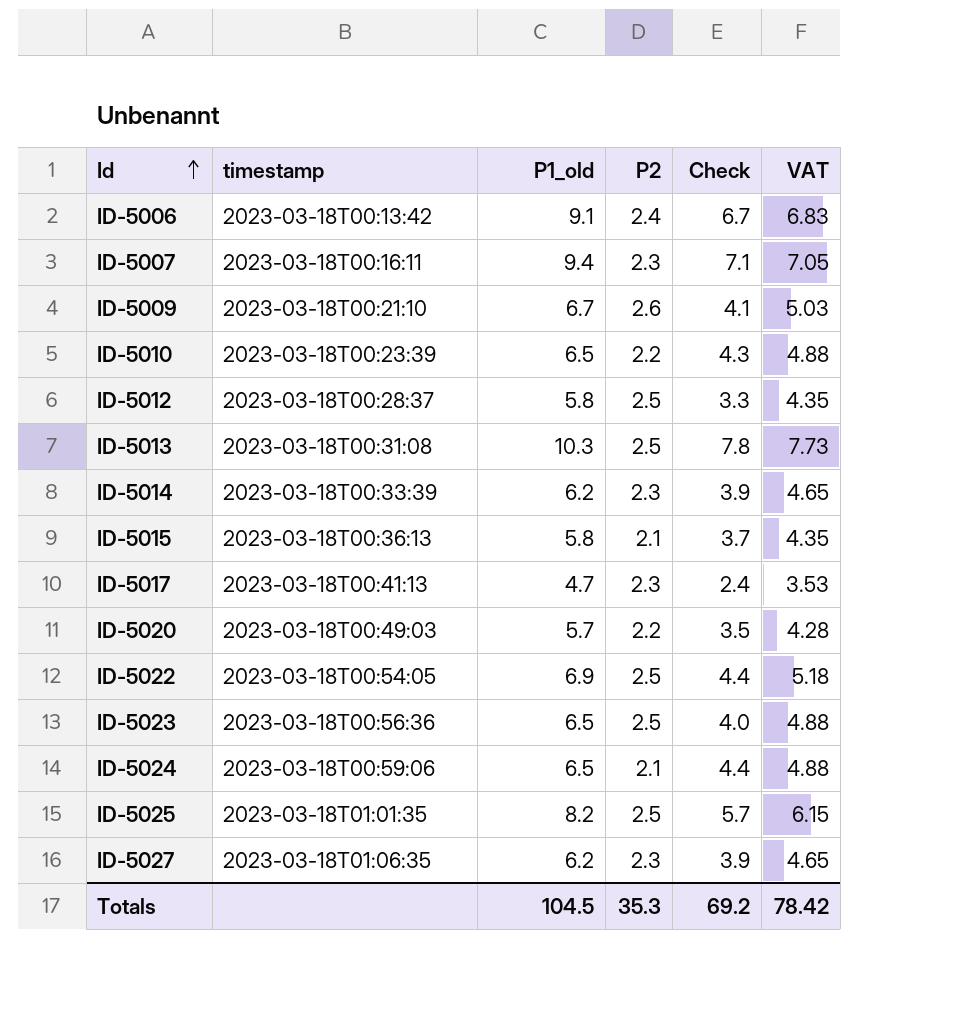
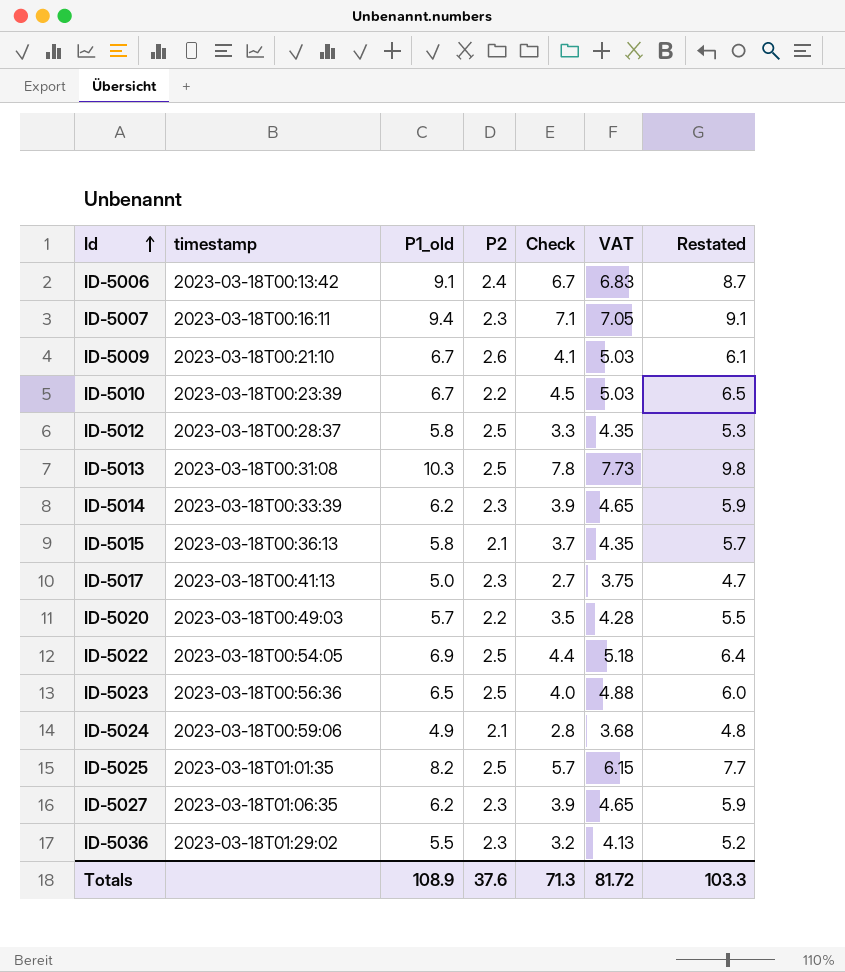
column Restated | formula: none -> [Check] + 2
ID-5010 | P1_old: 6.5 -> 6.7
ID-5010 | Check: 4.3 -> 4.5
ID-5010 | VAT: 4.88 -> 5.03
ID-5017 | P1_old: 4.7 -> 5.0
ID-5017 | Check: 2.4 -> 2.7
ID-5017 | VAT: 3.53 -> 3.75
ID-5024 | P1_old: 6.5 -> 4.9
ID-5024 | Check: 4.4 -> 2.8
ID-5024 | VAT: 4.88 -> 3.68
row ID-5036: none -> 2023-03-18T01:29:02 | 5.5 | 2.3 | 3.2 | 4.13 | 5.2
Totals | P1_old: 104.5 -> 108.9
Totals | P2: 35.3 -> 37.6
Totals | Check: 69.2 -> 71.3
Totals | VAT: 78.42 -> 81.72

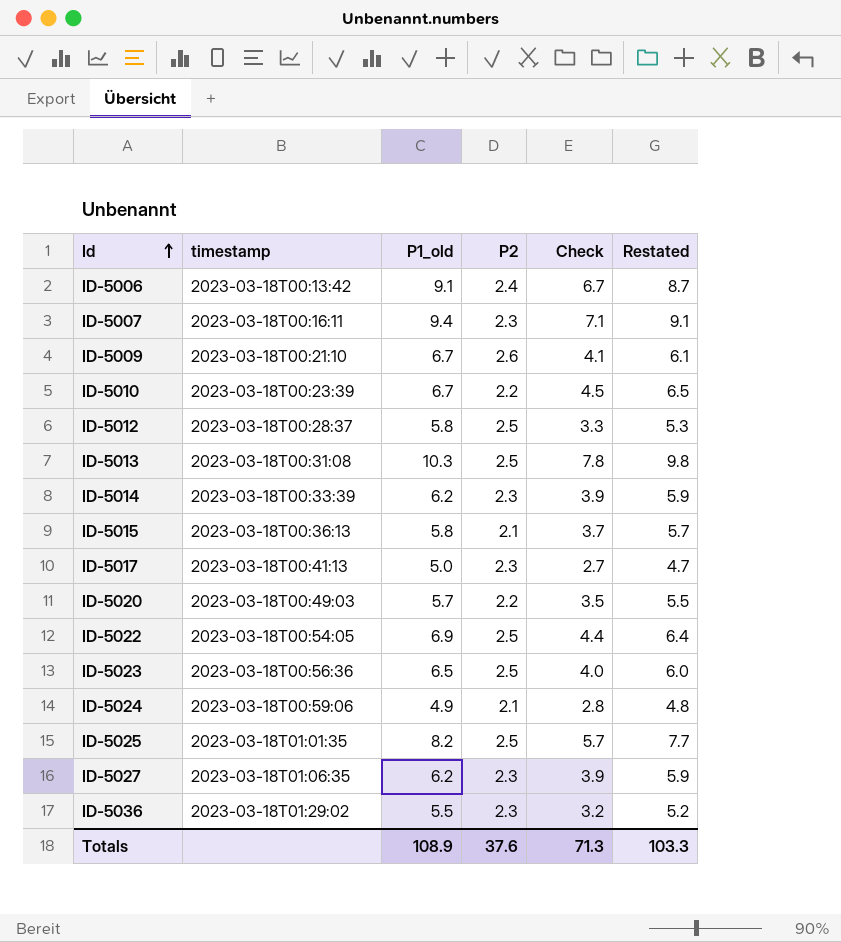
column VAT | formula: [P1_old] * 0.75 -> none

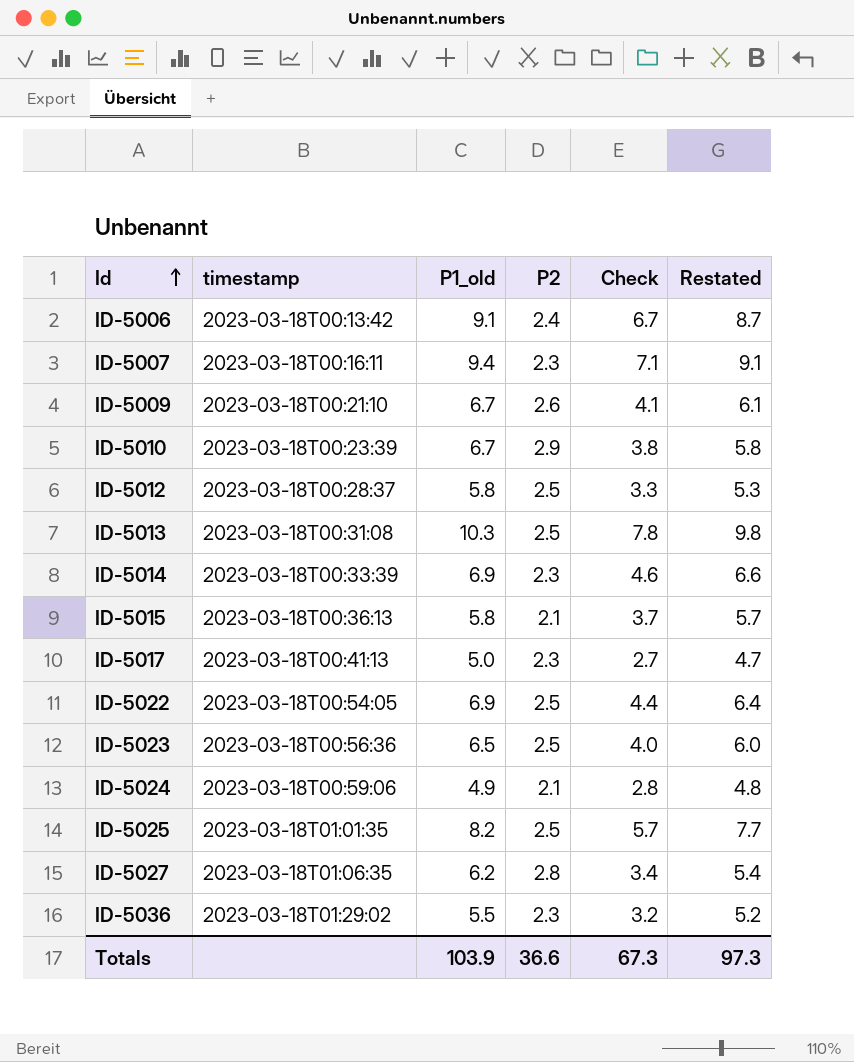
row ID-5020: 2023-03-18T00:49:03 | 5.7 | 2.2 | 3.5 | 5.5 -> none
ID-5010 | P2: 2.2 -> 2.9
ID-5010 | Check: 4.5 -> 3.8
ID-5010 | Restated: 6.5 -> 5.8
ID-5014 | P1_old: 6.2 -> 6.9
ID-5014 | Check: 3.9 -> 4.6
ID-5014 | Restated: 5.9 -> 6.6
ID-5027 | P2: 2.3 -> 2.8
ID-5027 | Check: 3.9 -> 3.4
ID-5027 | Restated: 5.9 -> 5.4
Totals | P1_old: 108.9 -> 103.9
Totals | P2: 37.6 -> 36.6
Totals | Check: 71.3 -> 67.3
Totals | Restated: 103.3 -> 97.3

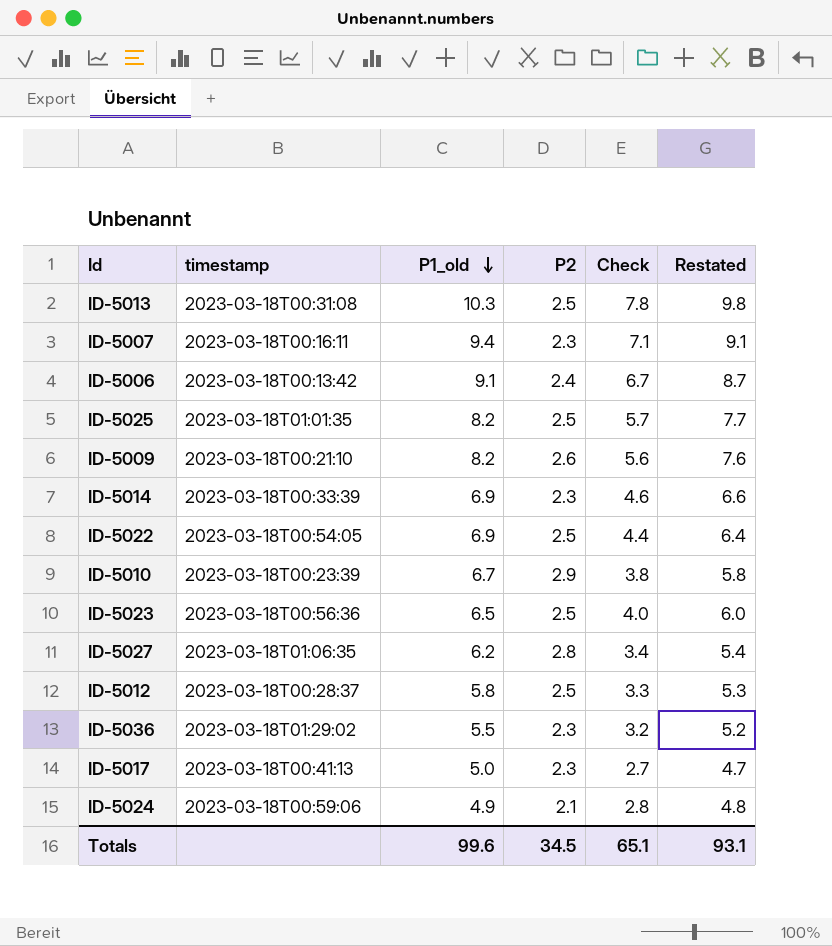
row order: Id ascending -> P1_old descending
row ID-5015: 2023-03-18T00:36:13 | 5.8 | 2.1 | 3.7 | 5.7 -> none
ID-5009 | P1_old: 6.7 -> 8.2
ID-5009 | Check: 4.1 -> 5.6
ID-5009 | Restated: 6.1 -> 7.6
Totals | P1_old: 103.9 -> 99.6
Totals | P2: 36.6 -> 34.5
Totals | Check: 67.3 -> 65.1
Totals | Restated: 97.3 -> 93.1

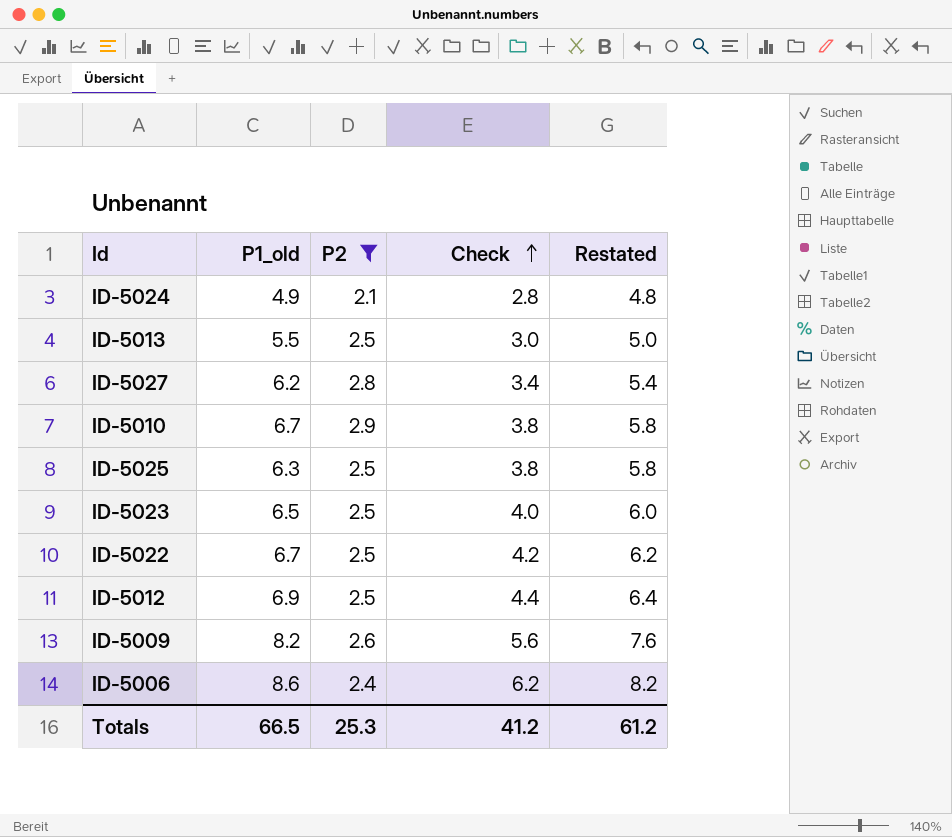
filter: none -> P2 != 2.3
row order: P1_old descending -> Check ascending
column timestamp | position: 2 -> none
ID-5013 | P1_old: 10.3 -> 5.5
ID-5013 | Check: 7.8 -> 3.0
ID-5013 | Restated: 9.8 -> 5.0
ID-5025 | P1_old: 8.2 -> 6.3
ID-5025 | Check: 5.7 -> 3.8
ID-5025 | Restated: 7.7 -> 5.8
ID-5022 | P1_old: 6.9 -> 6.7
ID-5022 | Check: 4.4 -> 4.2
ID-5022 | Restated: 6.4 -> 6.2
ID-5012 | P1_old: 5.8 -> 6.9
ID-5012 | Check: 3.3 -> 4.4
ID-5012 | Restated: 5.3 -> 6.4
ID-5006 | P1_old: 9.1 -> 8.6
ID-5006 | Check: 6.7 -> 6.2
ID-5006 | Restated: 8.7 -> 8.2
Totals | P1_old: 99.6 -> 66.5
Totals | P2: 34.5 -> 25.3
Totals | Check: 65.1 -> 41.2
Totals | Restated: 93.1 -> 61.2

